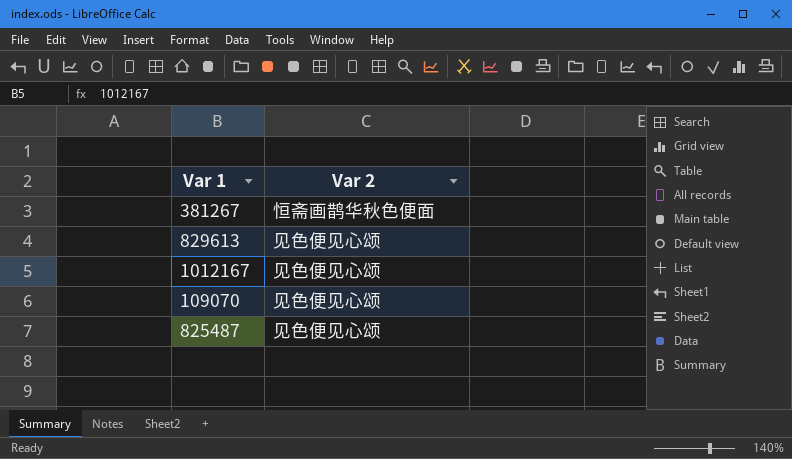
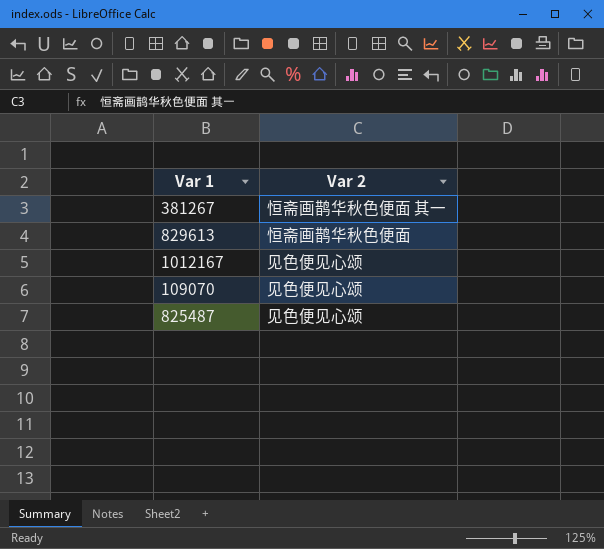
381267 | Var 2: 恒斋画鹊华秋色便面 -> 恒斋画鹊华秋色便面 其一
829613 | Var 2: 见色便见心颂 -> 恒斋画鹊华秋色便面

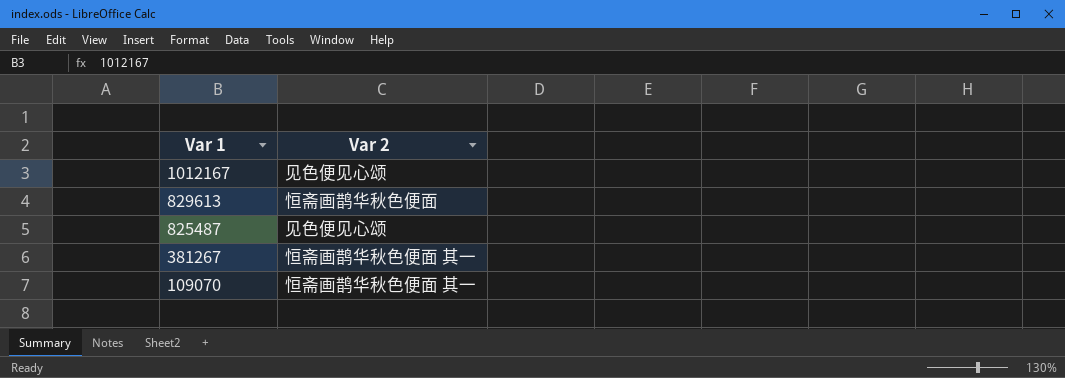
row order: none -> Var 1 descending
109070 | Var 2: 见色便见心颂 -> 恒斋画鹊华秋色便面 其一

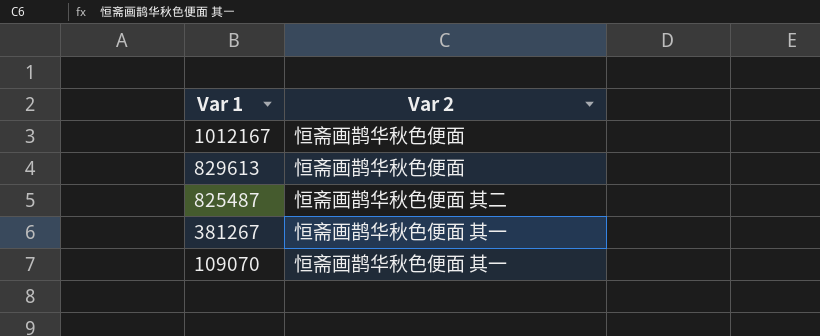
1012167 | Var 2: 见色便见心颂 -> 恒斋画鹊华秋色便面
825487 | Var 2: 见色便见心颂 -> 恒斋画鹊华秋色便面 其二

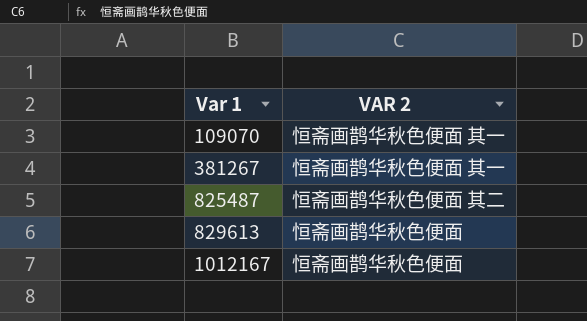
row order: Var 1 descending -> Var 1 ascending
column name: Var 2 -> VAR 2

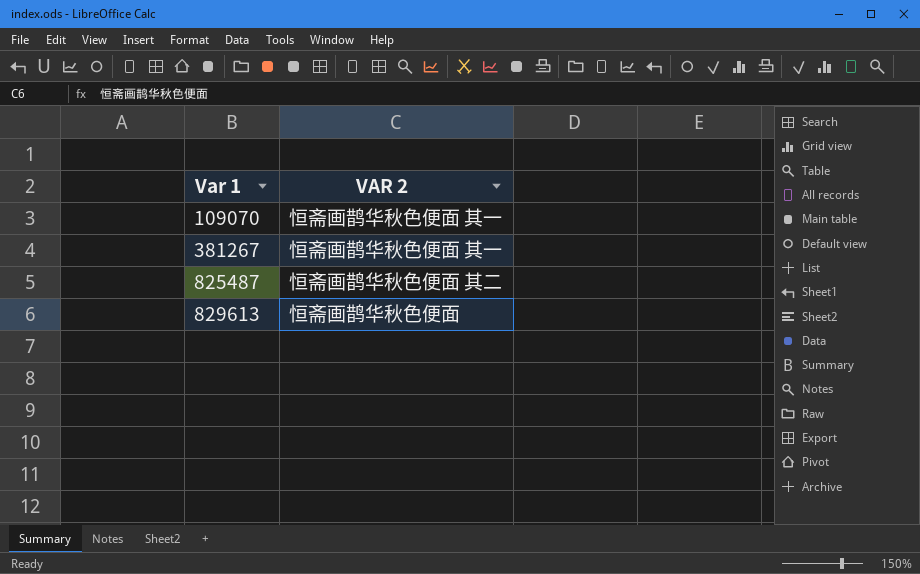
row 1012167: 恒斋画鹊华秋色便面 -> none

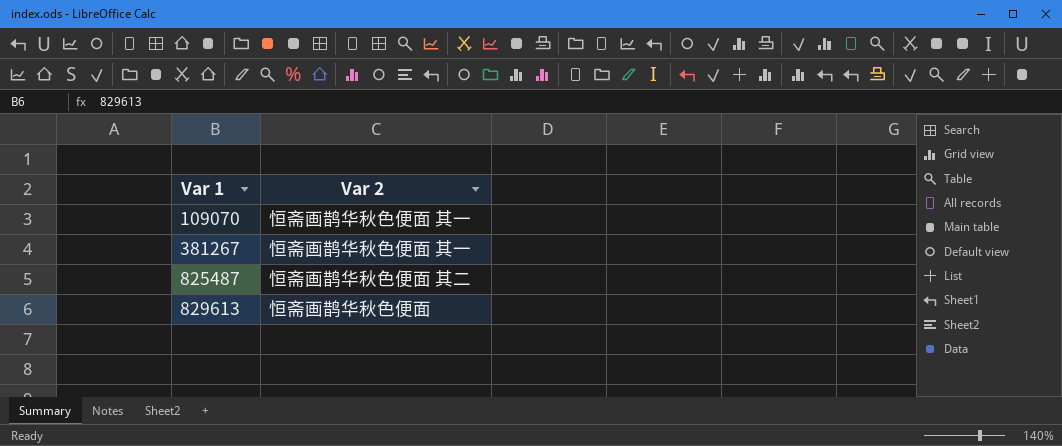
column name: VAR 2 -> Var 2

